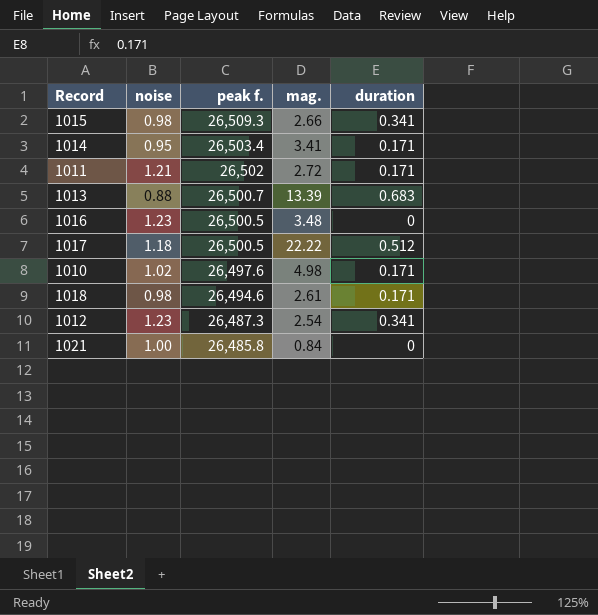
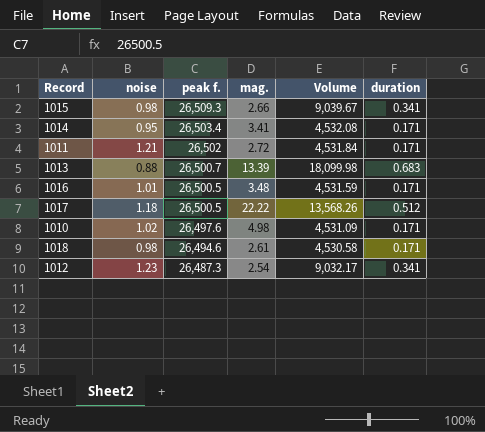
column Volume | formula: none -> [peak f.] * [duration]
row 1021: 1.00 | 26,485.8 | 0.84 | 0 -> none
1016 | noise: 1.23 -> 1.01
1016 | duration: 0 -> 0.171

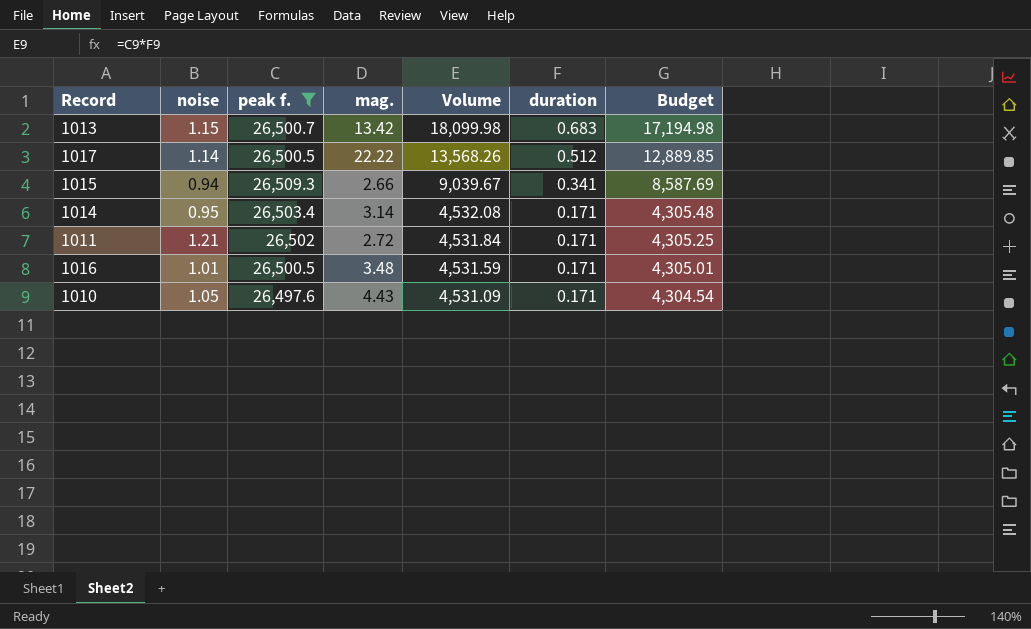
filter: none -> peak f. >= 26,497.6
row order: peak f. descending -> Volume descending
column Budget | formula: none -> [Volume] * 0.95
1013 | noise: 0.88 -> 1.15
1013 | mag.: 13.39 -> 13.42
1017 | noise: 1.18 -> 1.14
1015 | noise: 0.98 -> 0.94
1014 | mag.: 3.41 -> 3.14
1010 | noise: 1.02 -> 1.05
1010 | mag.: 4.98 -> 4.43

